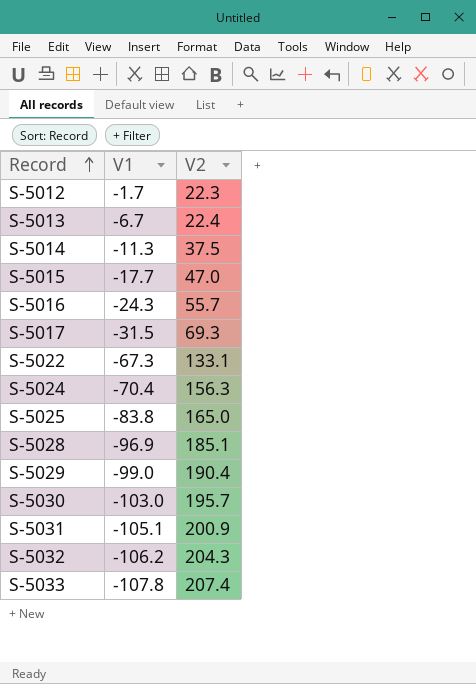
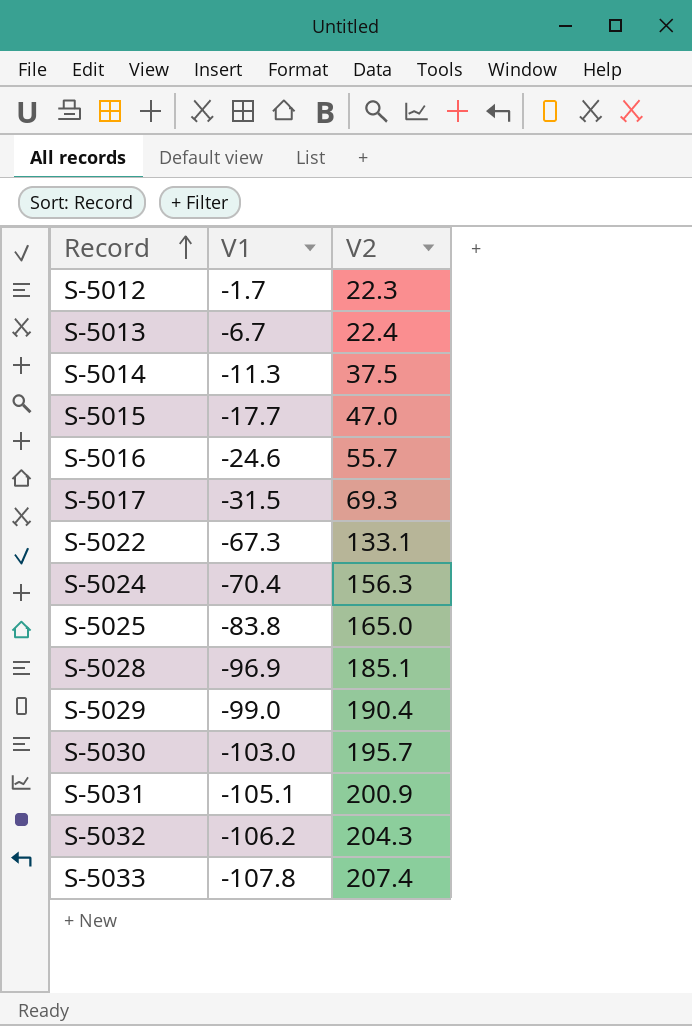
S-5016 | V1: -24.3 -> -24.6

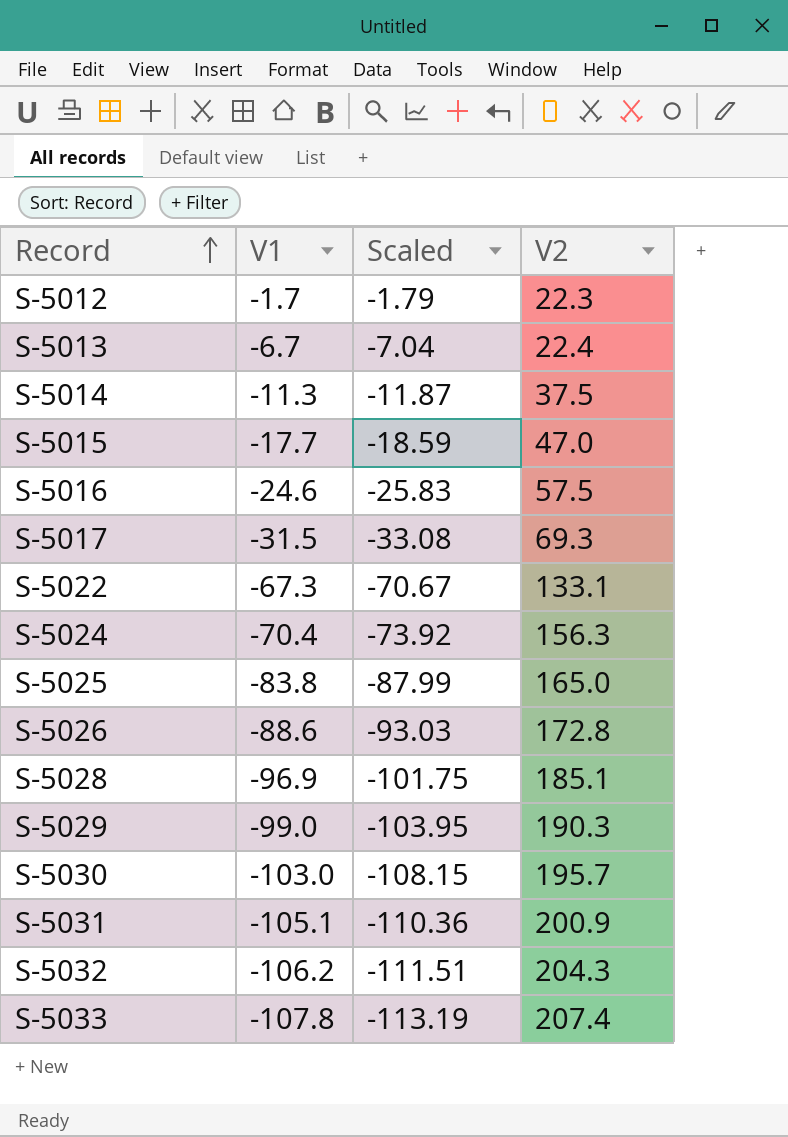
column Scaled | formula: none -> [V1] * 1.05
S-5016 | V2: 55.7 -> 57.5
row S-5026: none -> -88.6 | -93.03 | 172.8
S-5029 | V2: 190.4 -> 190.3

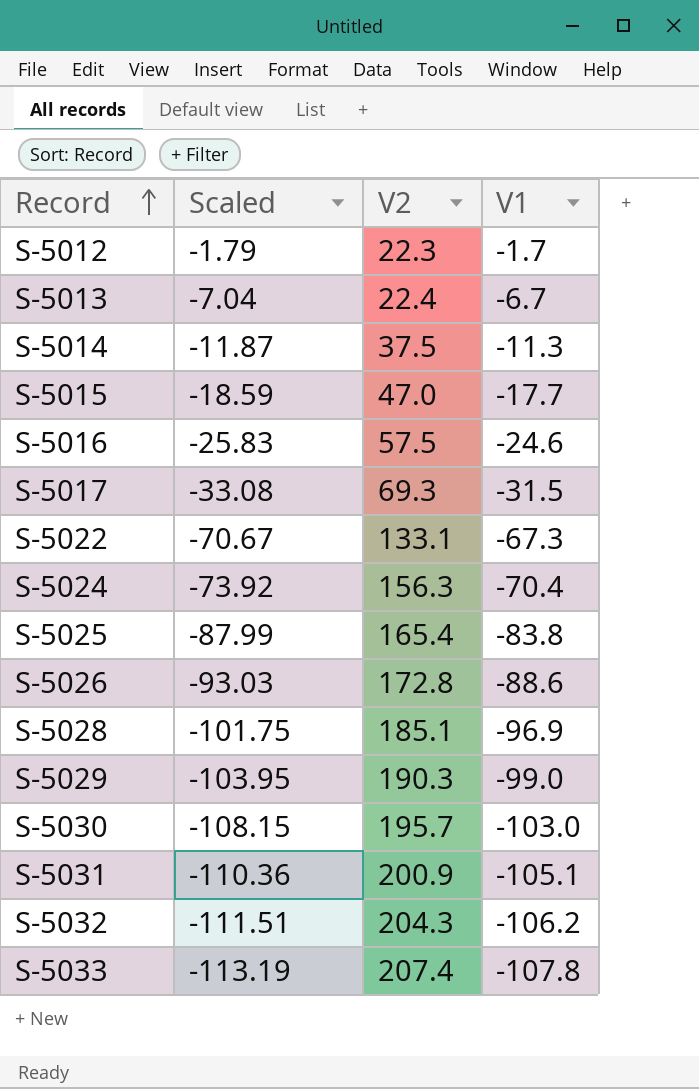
column V1 | position: 2 -> 4
S-5025 | V2: 165.0 -> 165.4

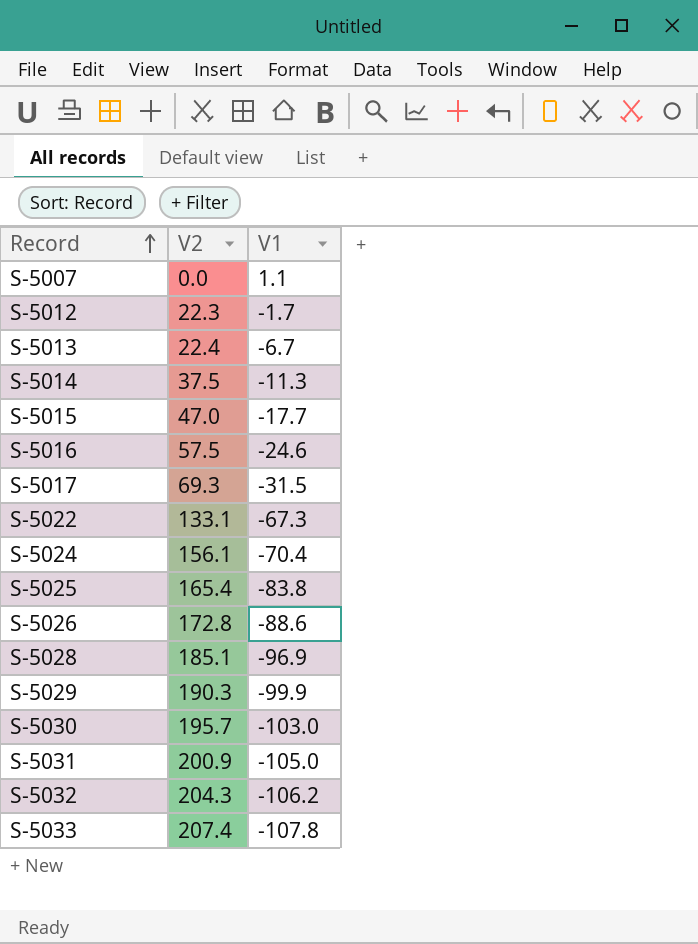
column Scaled | formula: [V1] * 1.05 -> none
row S-5007: none -> 0.0 | 1.1
S-5024 | V2: 156.3 -> 156.1
S-5029 | V1: -99.0 -> -99.9
S-5031 | V1: -105.1 -> -105.0

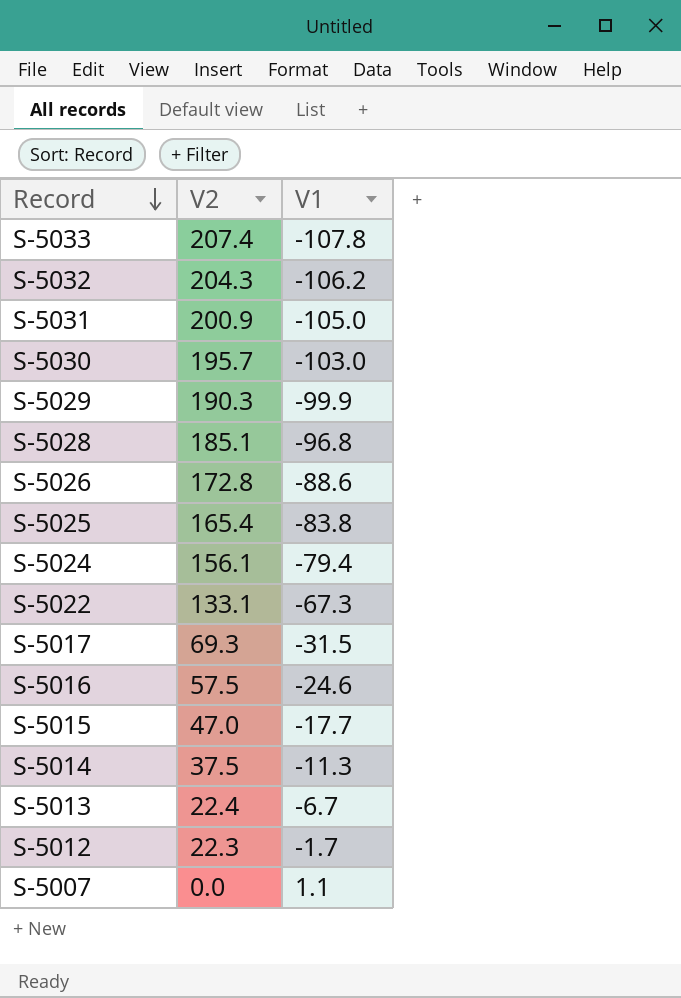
row order: Record ascending -> Record descending
S-5028 | V1: -96.9 -> -96.8
S-5024 | V1: -70.4 -> -79.4

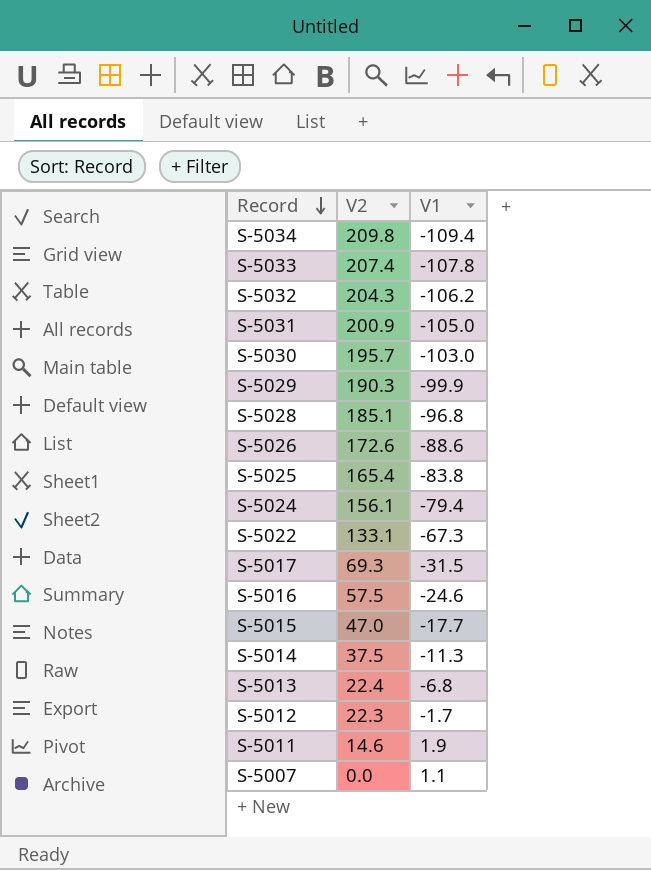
row S-5034: none -> 209.8 | -109.4
S-5026 | V2: 172.8 -> 172.6
S-5013 | V1: -6.7 -> -6.8
row S-5011: none -> 14.6 | 1.9

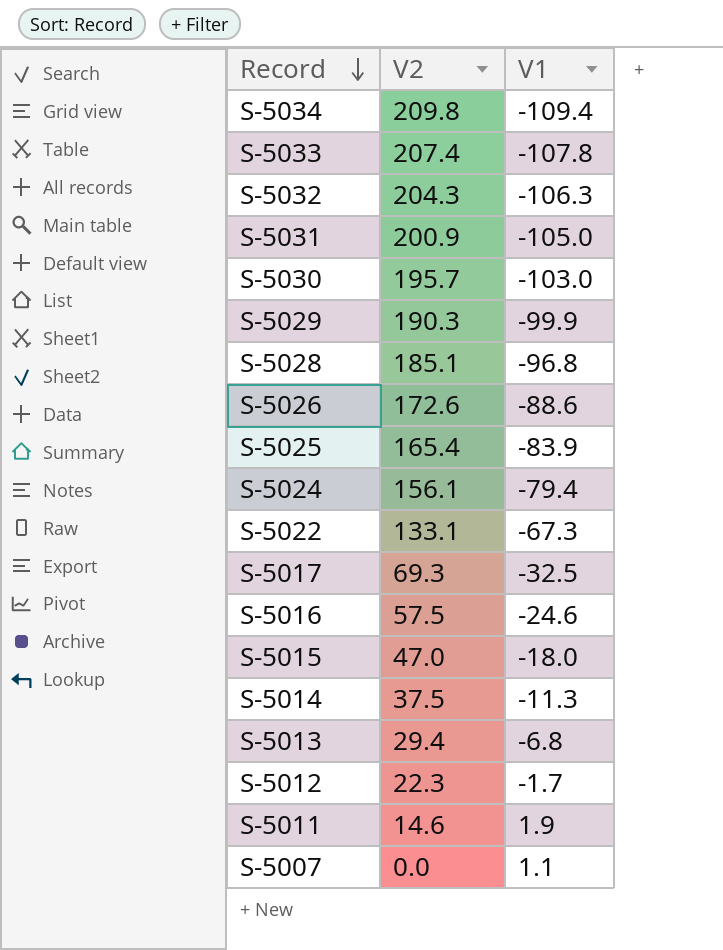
S-5032 | V1: -106.2 -> -106.3
S-5025 | V1: -83.8 -> -83.9
S-5017 | V1: -31.5 -> -32.5
S-5015 | V1: -17.7 -> -18.0
S-5013 | V2: 22.4 -> 29.4

